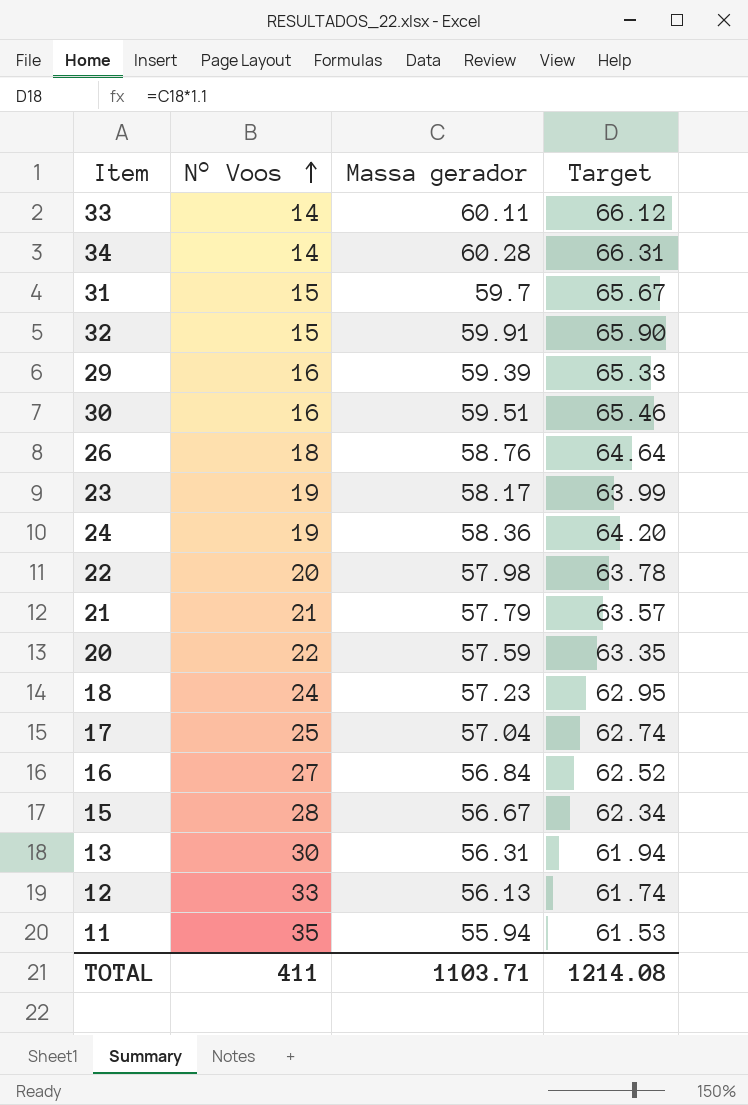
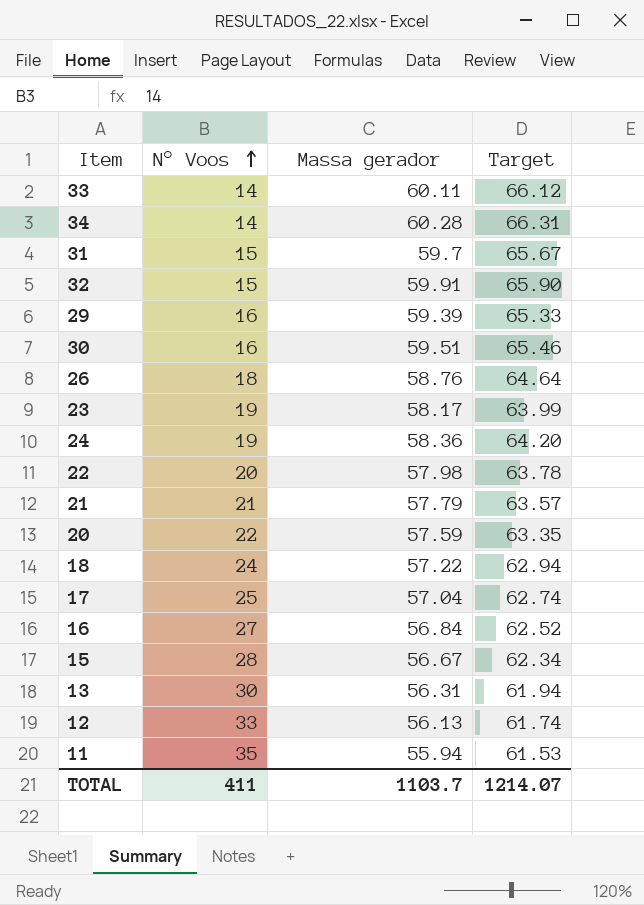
18 | Massa gerador: 57.23 -> 57.22
18 | Target: 62.95 -> 62.94
TOTAL | Massa gerador: 1103.71 -> 1103.7
TOTAL | Target: 1214.08 -> 1214.07

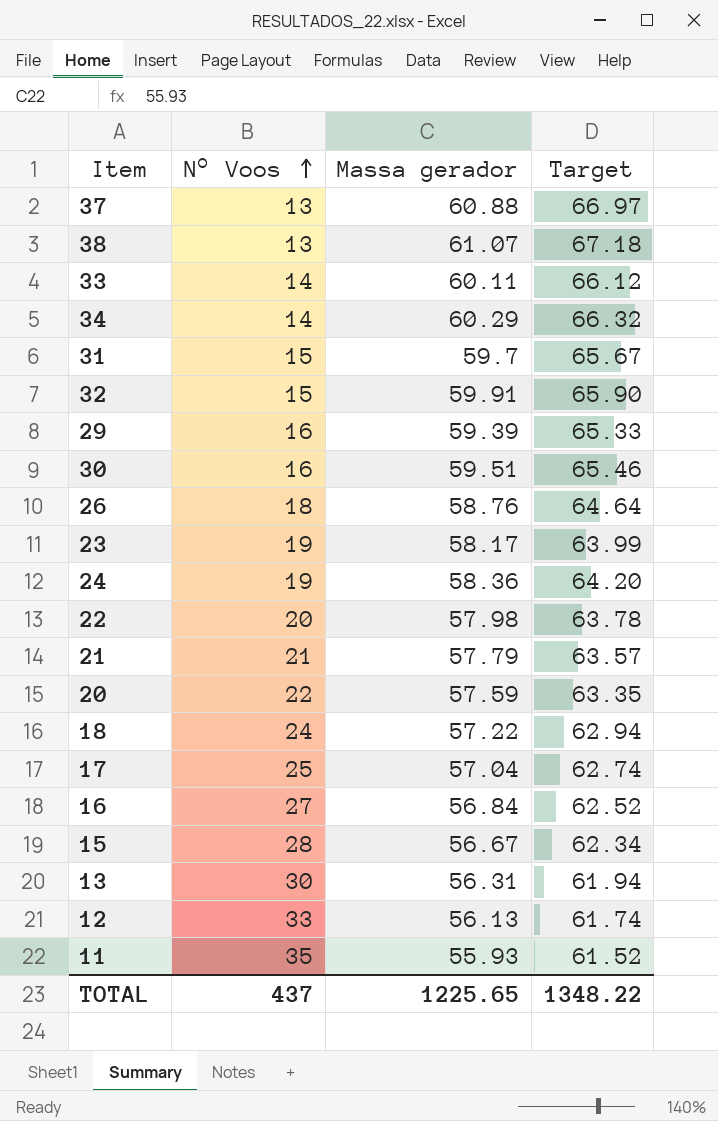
row 37: none -> 13 | 60.88 | 66.97
row 38: none -> 13 | 61.07 | 67.18
34 | Massa gerador: 60.28 -> 60.29
34 | Target: 66.31 -> 66.32
11 | Massa gerador: 55.94 -> 55.93
11 | Target: 61.53 -> 61.52
TOTAL | N° Voos: 411 -> 437
TOTAL | Massa gerador: 1103.7 -> 1225.65
TOTAL | Target: 1214.07 -> 1348.22

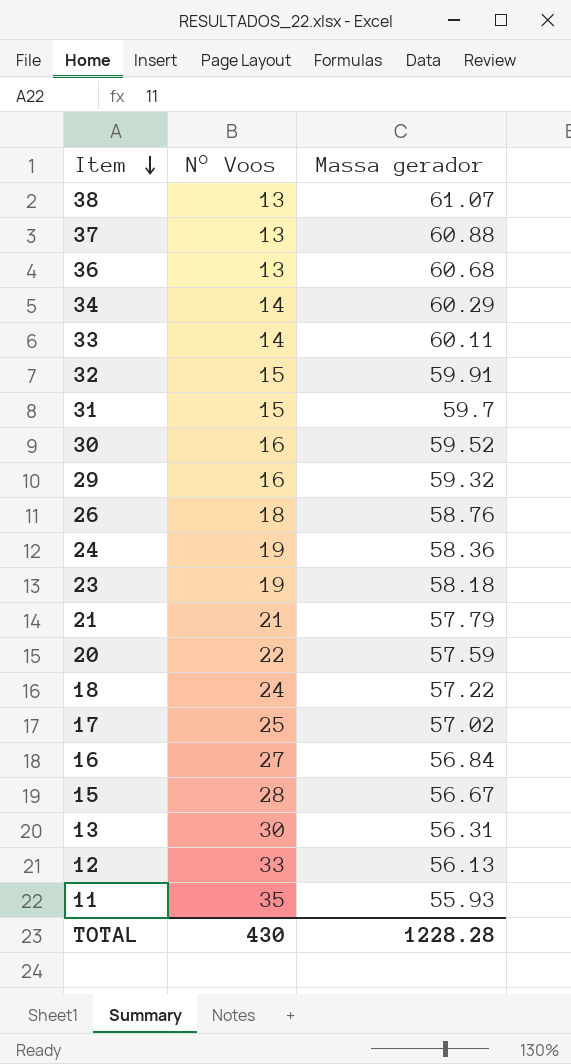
row order: N° Voos ascending -> Item descending
column Target | formula: [Massa gerador] * 1.1 -> none
row 22: 20 | 57.98 | 63.78 -> none
row 36: none -> 13 | 60.68
30 | Massa gerador: 59.51 -> 59.52
29 | Massa gerador: 59.39 -> 59.32
23 | Massa gerador: 58.17 -> 58.18
17 | Massa gerador: 57.04 -> 57.02
TOTAL | N° Voos: 437 -> 430
TOTAL | Massa gerador: 1225.65 -> 1228.28

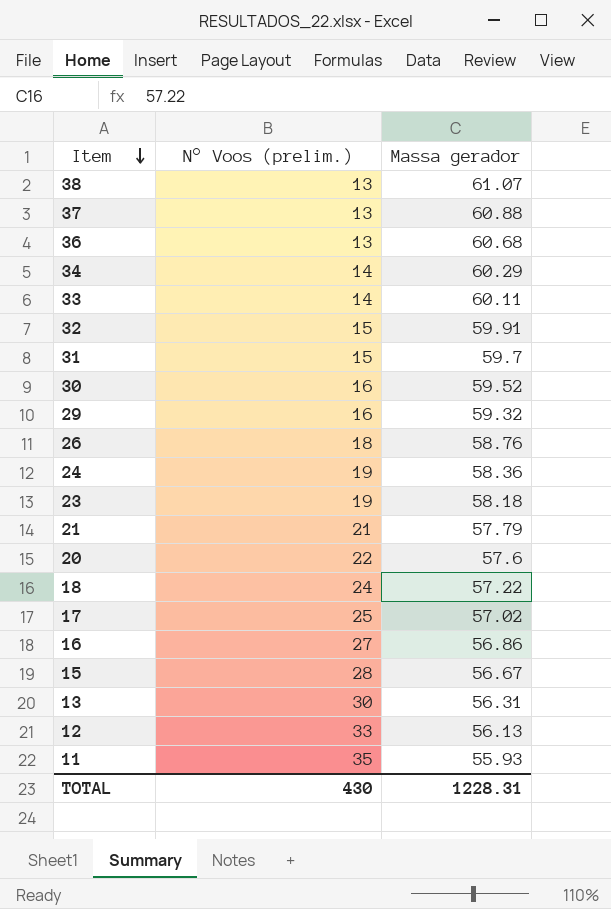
column name: N° Voos -> N° Voos (prelim.)
20 | Massa gerador: 57.59 -> 57.6
16 | Massa gerador: 56.84 -> 56.86
TOTAL | Massa gerador: 1228.28 -> 1228.31

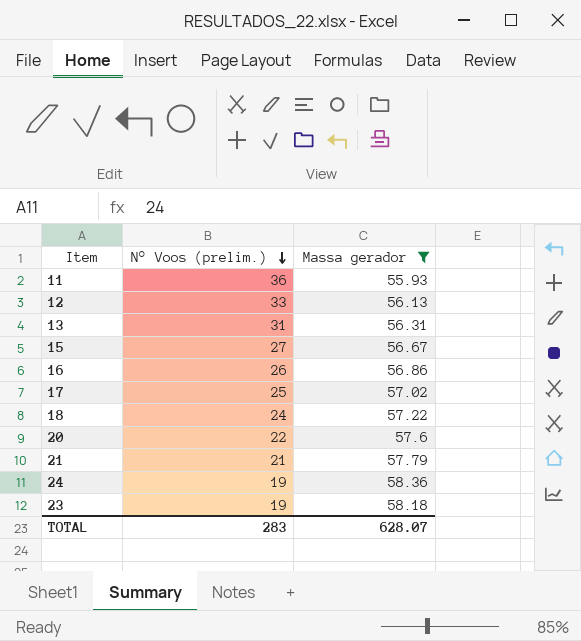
filter: none -> Massa gerador <= 58.36
row order: Item descending -> N° Voos (prelim.) descending
11 | N° Voos (prelim.): 35 -> 36
13 | N° Voos (prelim.): 30 -> 31
15 | N° Voos (prelim.): 28 -> 27
16 | N° Voos (prelim.): 27 -> 26
TOTAL | N° Voos (prelim.): 430 -> 283
TOTAL | Massa gerador: 1228.31 -> 628.07

